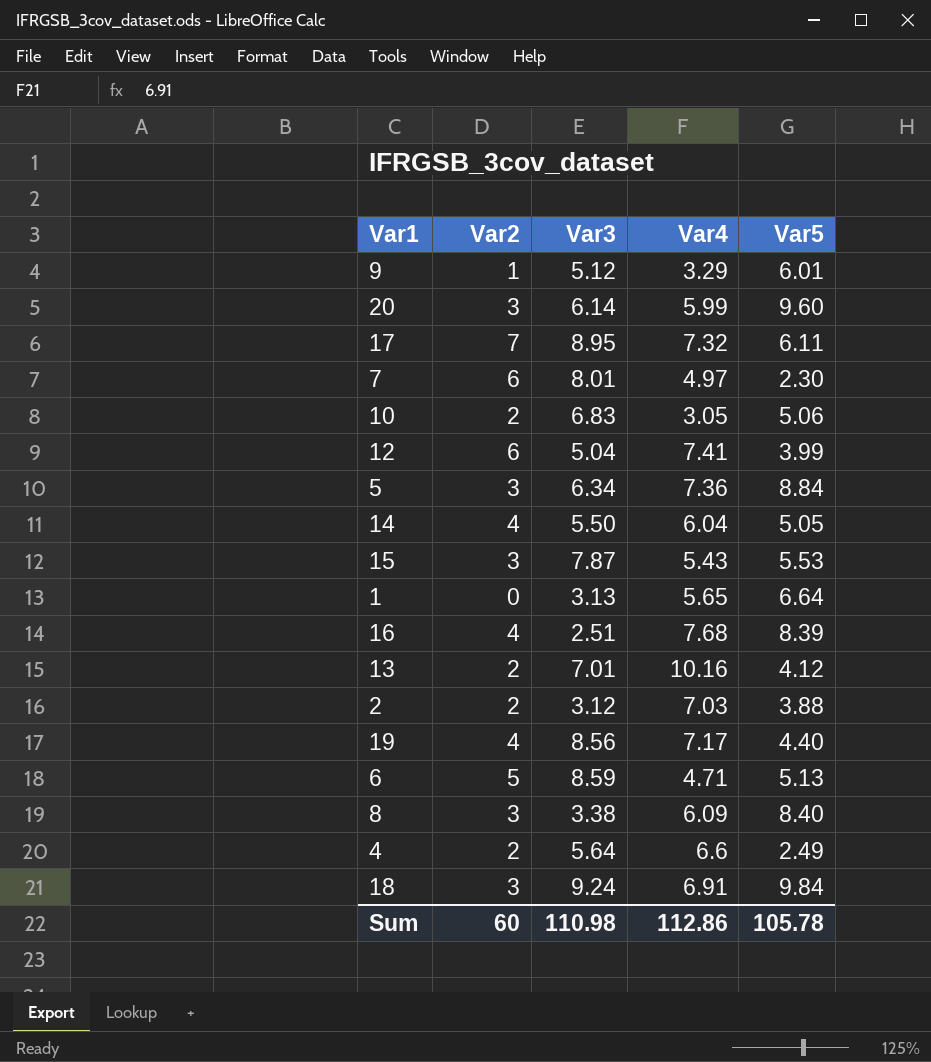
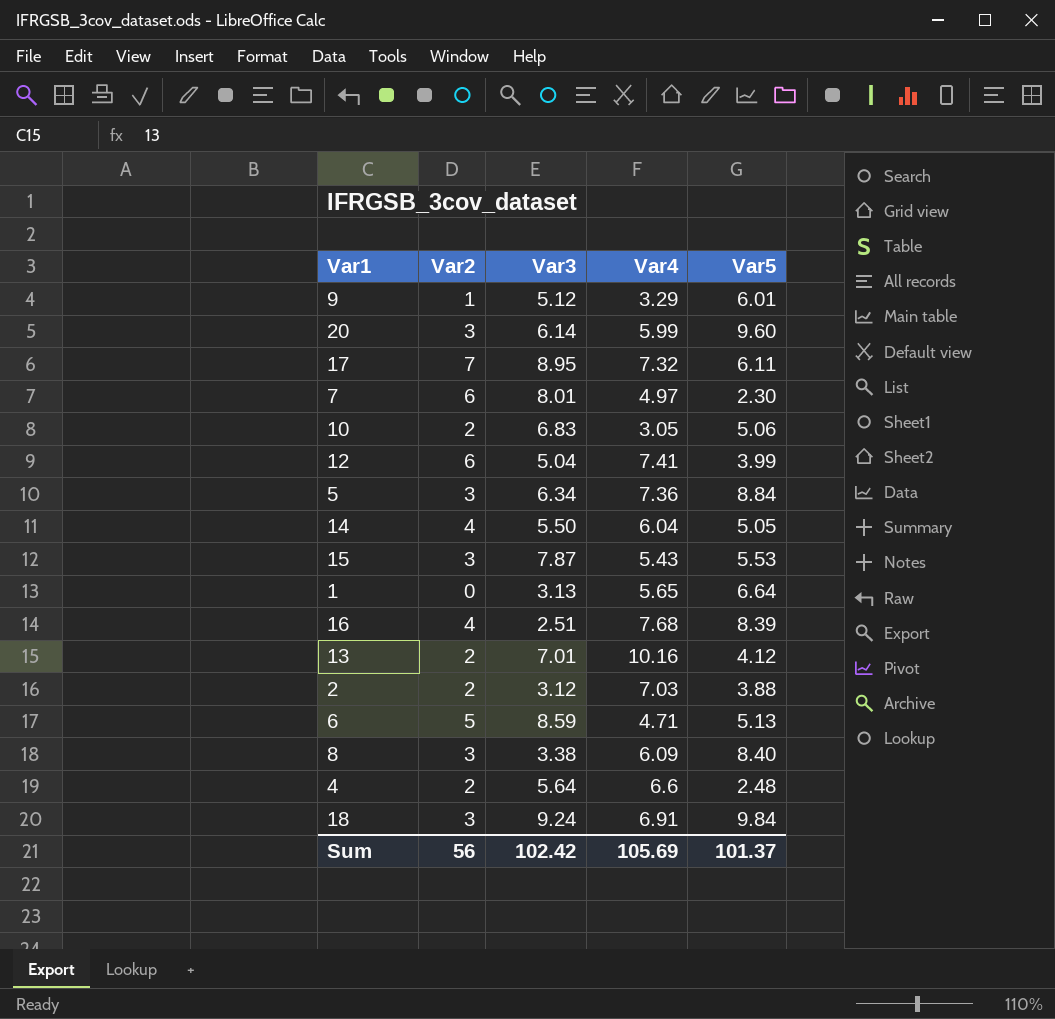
row 19: 4 | 8.56 | 7.17 | 4.40 -> none
4 | Var5: 2.49 -> 2.48
Sum | Var2: 60 -> 56
Sum | Var3: 110.98 -> 102.42
Sum | Var4: 112.86 -> 105.69
Sum | Var5: 105.78 -> 101.37

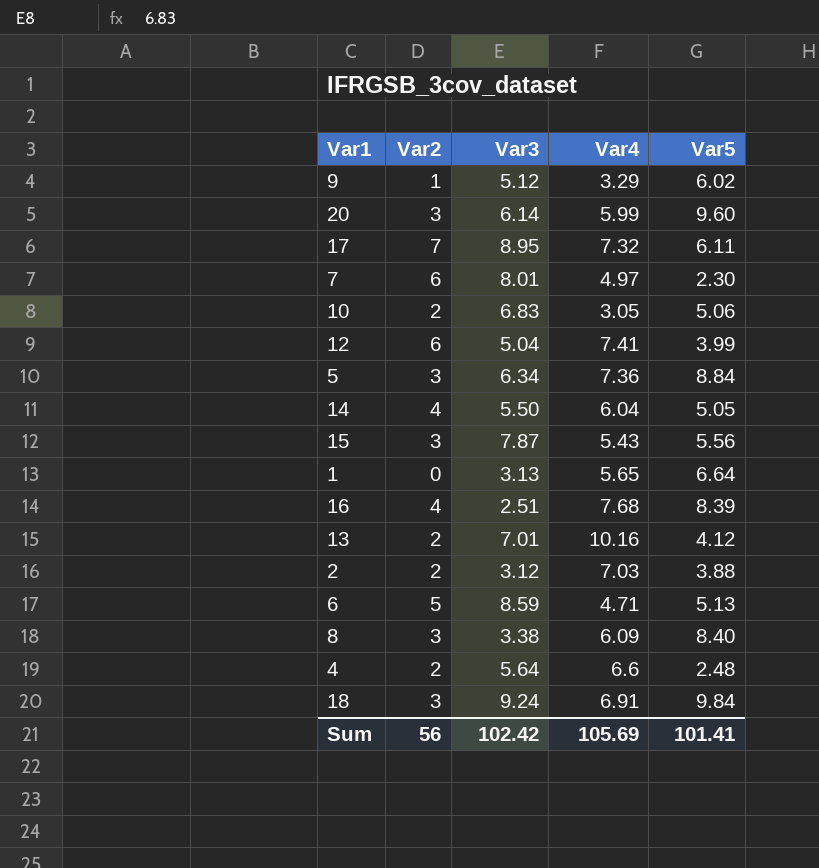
9 | Var5: 6.01 -> 6.02
15 | Var5: 5.53 -> 5.56
Sum | Var5: 101.37 -> 101.41

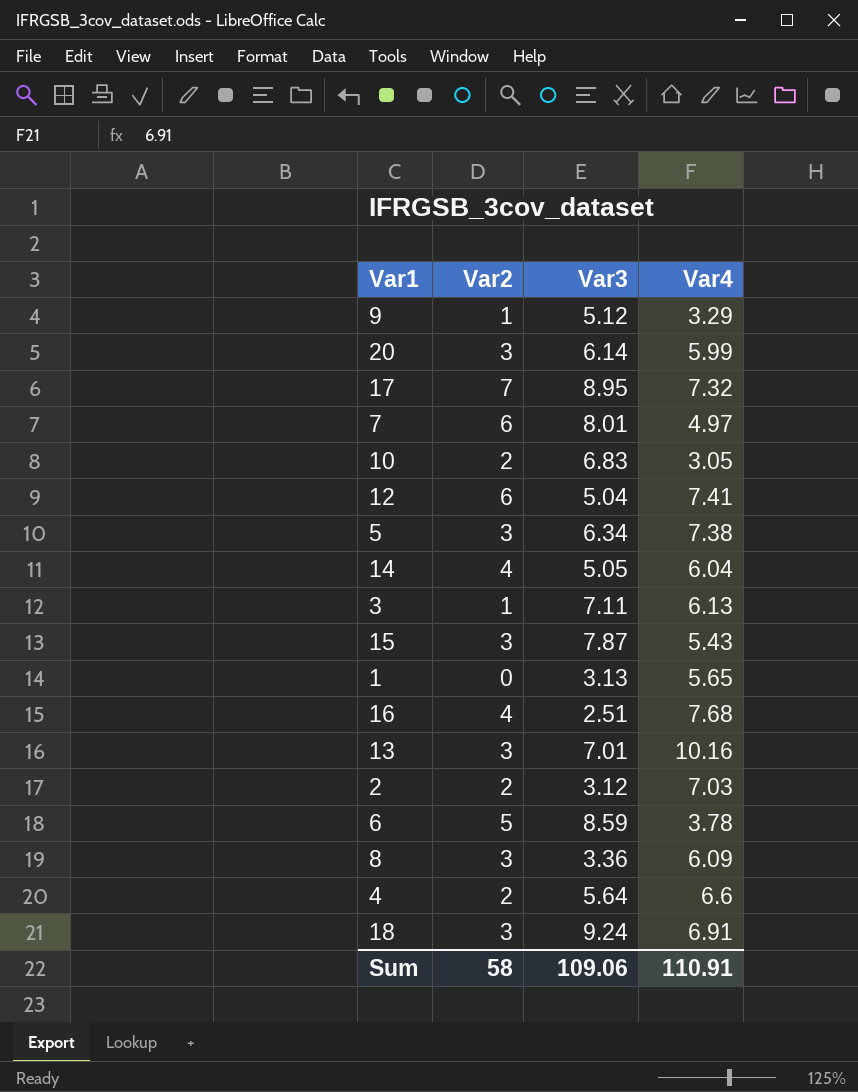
column Var5 | position: 5 -> none
5 | Var4: 7.36 -> 7.38
14 | Var3: 5.50 -> 5.05
row 3: none -> 1 | 7.11 | 6.13
13 | Var2: 2 -> 3
6 | Var4: 4.71 -> 3.78
8 | Var3: 3.38 -> 3.36
Sum | Var2: 56 -> 58
Sum | Var3: 102.42 -> 109.06
Sum | Var4: 105.69 -> 110.91

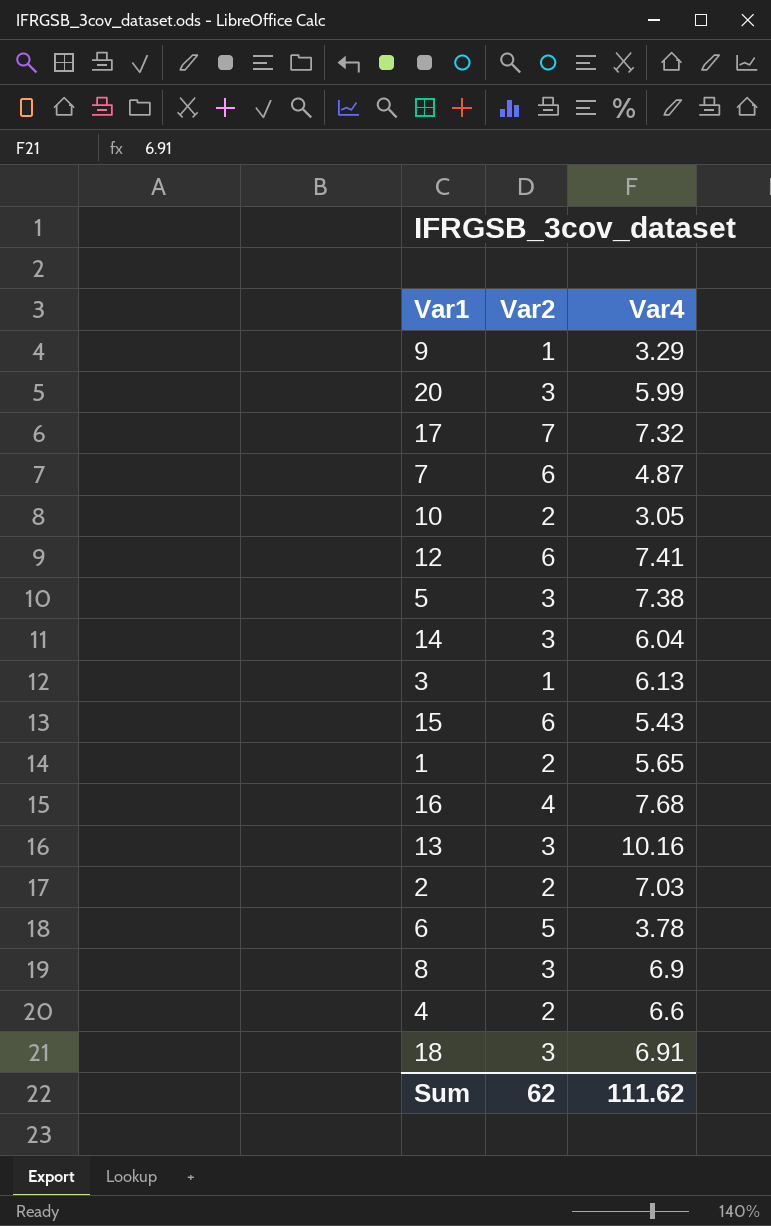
column Var3 | position: 3 -> none
7 | Var4: 4.97 -> 4.87
14 | Var2: 4 -> 3
15 | Var2: 3 -> 6
1 | Var2: 0 -> 2
8 | Var4: 6.09 -> 6.9
Sum | Var2: 58 -> 62
Sum | Var4: 110.91 -> 111.62

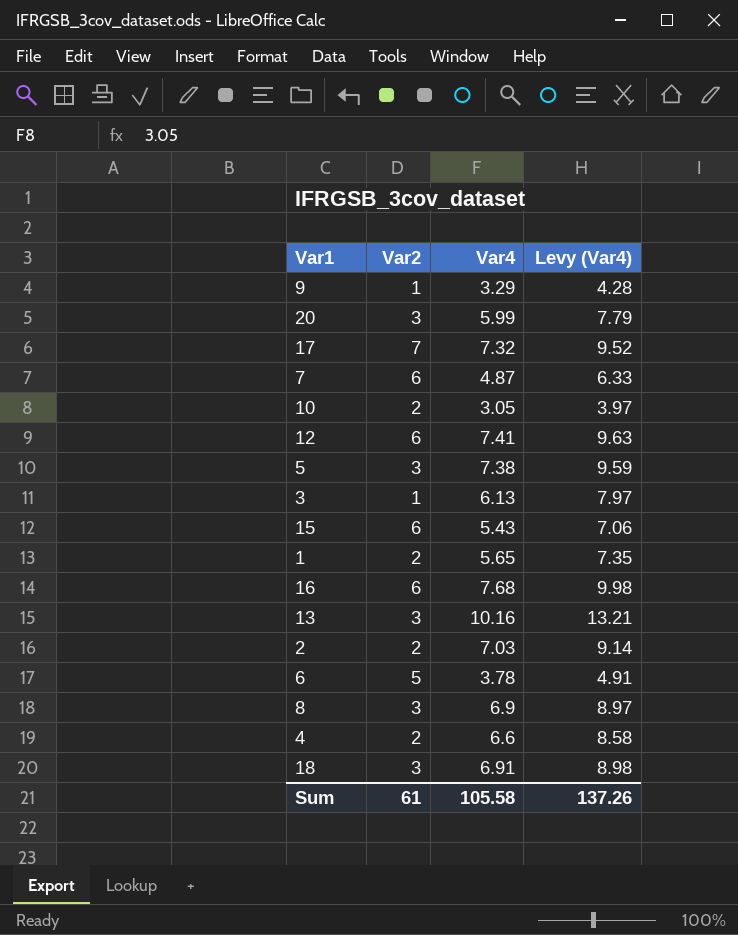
column Levy (Var4) | formula: none -> [Var4] * 1.3
row 14: 3 | 6.04 -> none
16 | Var2: 4 -> 6
Sum | Var2: 62 -> 61
Sum | Var4: 111.62 -> 105.58

